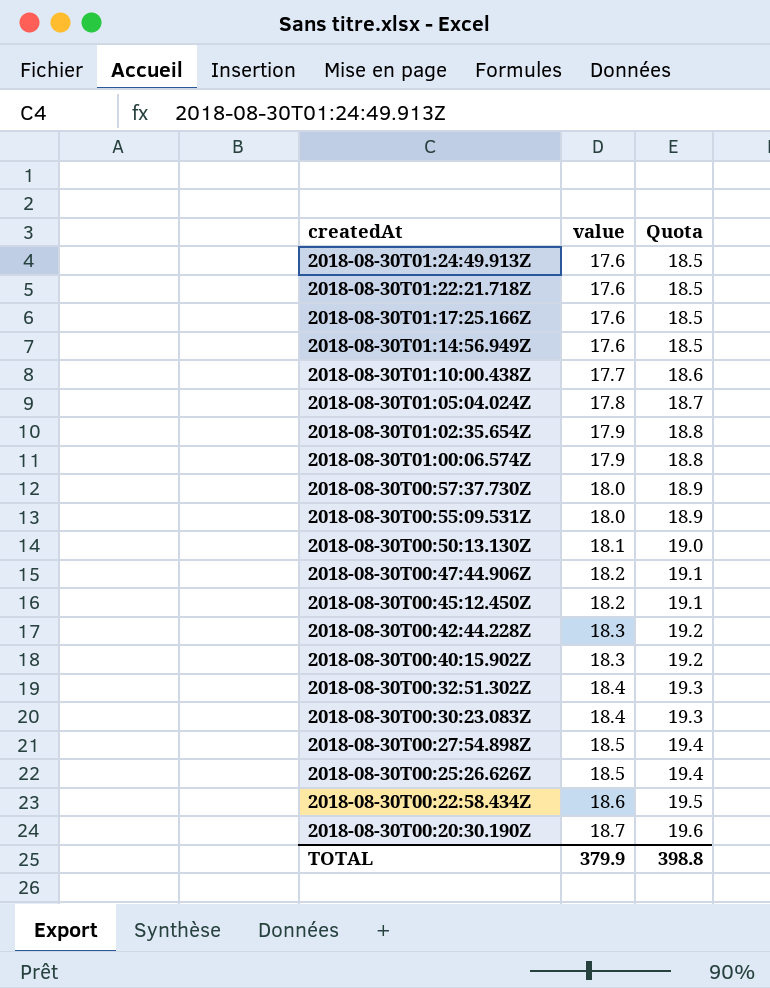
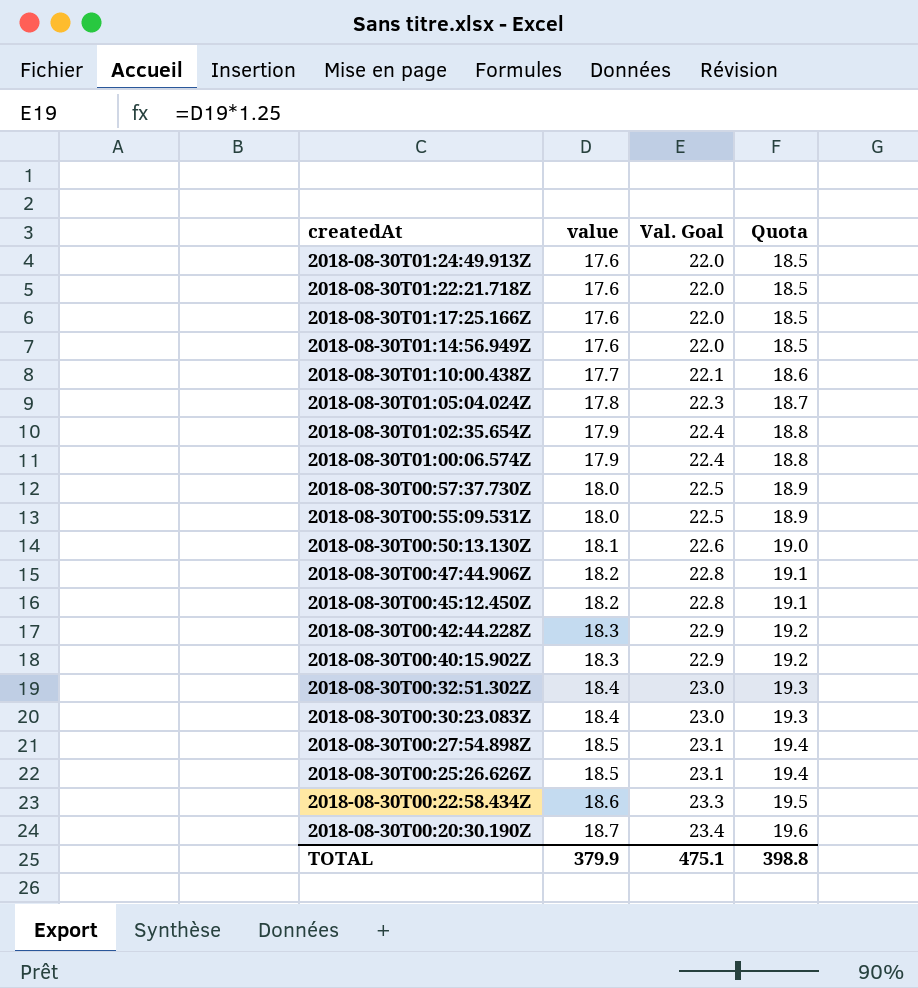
column Val. Goal | formula: none -> [value] * 1.25

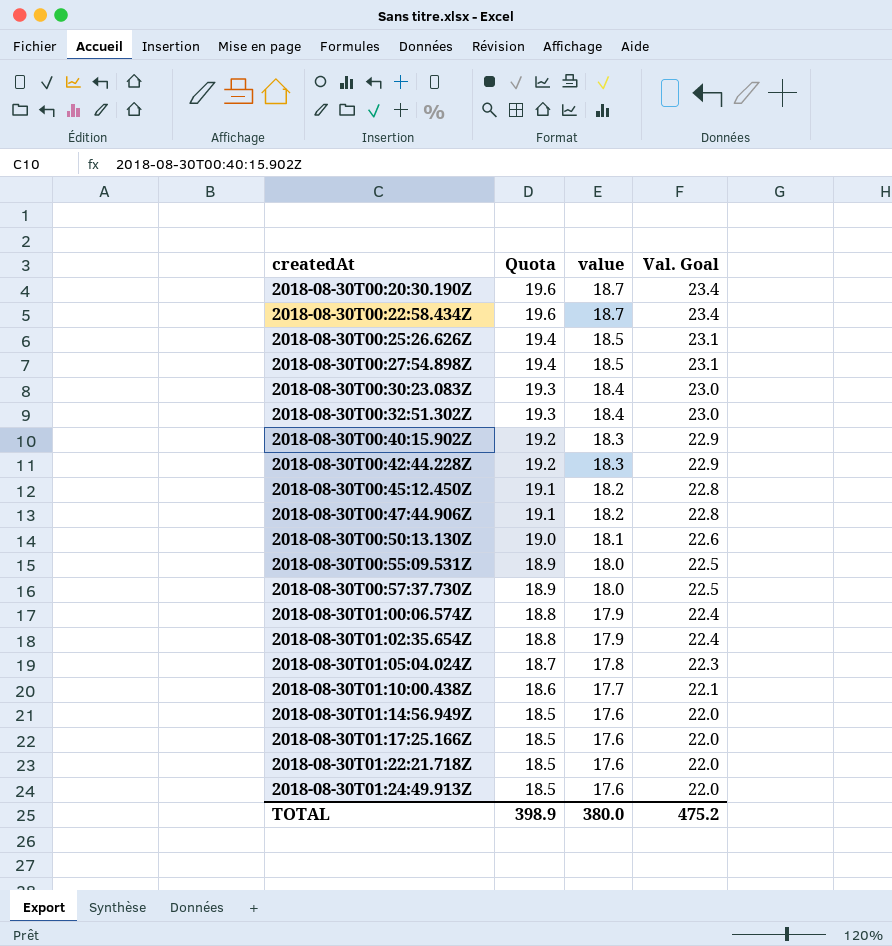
row order: createdAt descending -> createdAt ascending
column Quota | position: 4 -> 2
2018-08-30T00:22:58.434Z | Quota: 19.5 -> 19.6
2018-08-30T00:22:58.434Z | value: 18.6 -> 18.7
2018-08-30T00:22:58.434Z | Val. Goal: 23.3 -> 23.4
TOTAL | Quota: 398.8 -> 398.9
TOTAL | value: 379.9 -> 380.0
TOTAL | Val. Goal: 475.1 -> 475.2

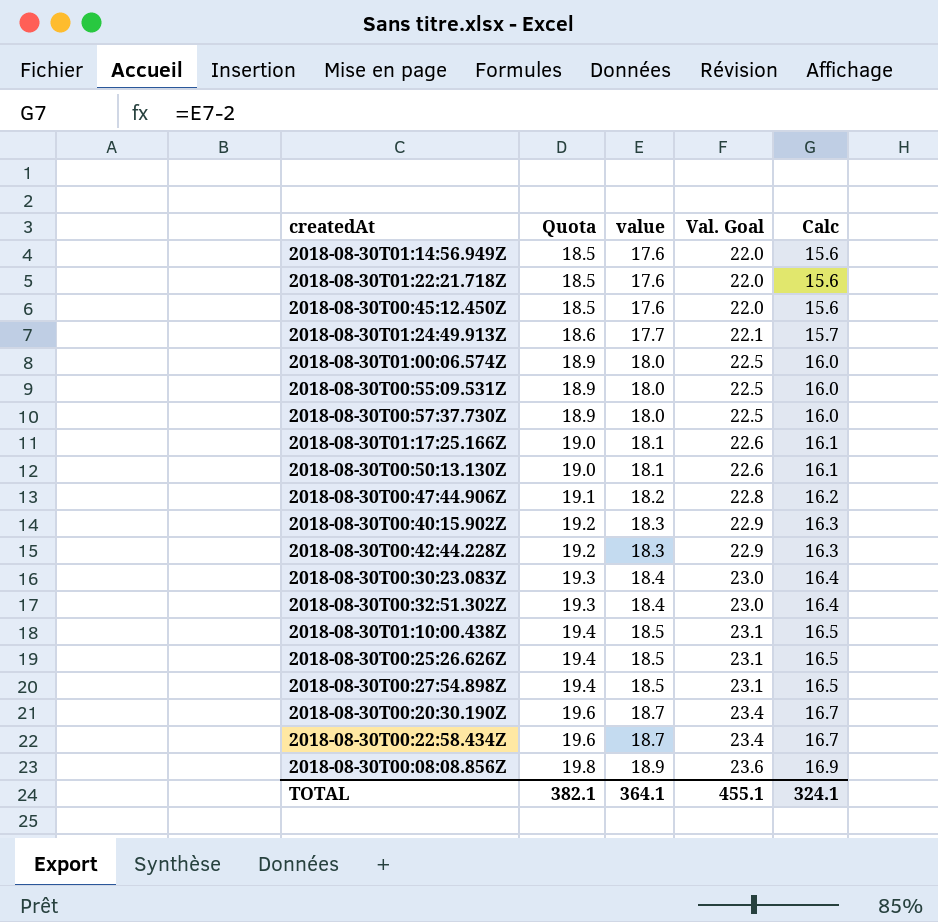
row order: createdAt ascending -> Quota ascending
column Calc | formula: none -> [value] - 2
row 2018-08-30T01:02:35.654Z: 18.8 | 17.9 | 22.4 -> none
row 2018-08-30T01:05:04.024Z: 18.7 | 17.8 | 22.3 -> none
2018-08-30T00:45:12.450Z | Quota: 19.1 -> 18.5
2018-08-30T00:45:12.450Z | value: 18.2 -> 17.6
2018-08-30T00:45:12.450Z | Val. Goal: 22.8 -> 22.0
2018-08-30T01:24:49.913Z | Quota: 18.5 -> 18.6
2018-08-30T01:24:49.913Z | value: 17.6 -> 17.7
2018-08-30T01:24:49.913Z | Val. Goal: 22.0 -> 22.1
2018-08-30T01:00:06.574Z | Quota: 18.8 -> 18.9
2018-08-30T01:00:06.574Z | value: 17.9 -> 18.0
2018-08-30T01:00:06.574Z | Val. Goal: 22.4 -> 22.5
2018-08-30T01:17:25.166Z | Quota: 18.5 -> 19.0
2018-08-30T01:17:25.166Z | value: 17.6 -> 18.1
2018-08-30T01:17:25.166Z | Val. Goal: 22.0 -> 22.6
2018-08-30T01:10:00.438Z | Quota: 18.6 -> 19.4
2018-08-30T01:10:00.438Z | value: 17.7 -> 18.5
2018-08-30T01:10:00.438Z | Val. Goal: 22.1 -> 23.1
row 2018-08-30T00:08:08.856Z: none -> 19.8 | 18.9 | 23.6 | 16.9
TOTAL | Quota: 398.9 -> 382.1
TOTAL | value: 380.0 -> 364.1
TOTAL | Val. Goal: 475.2 -> 455.1

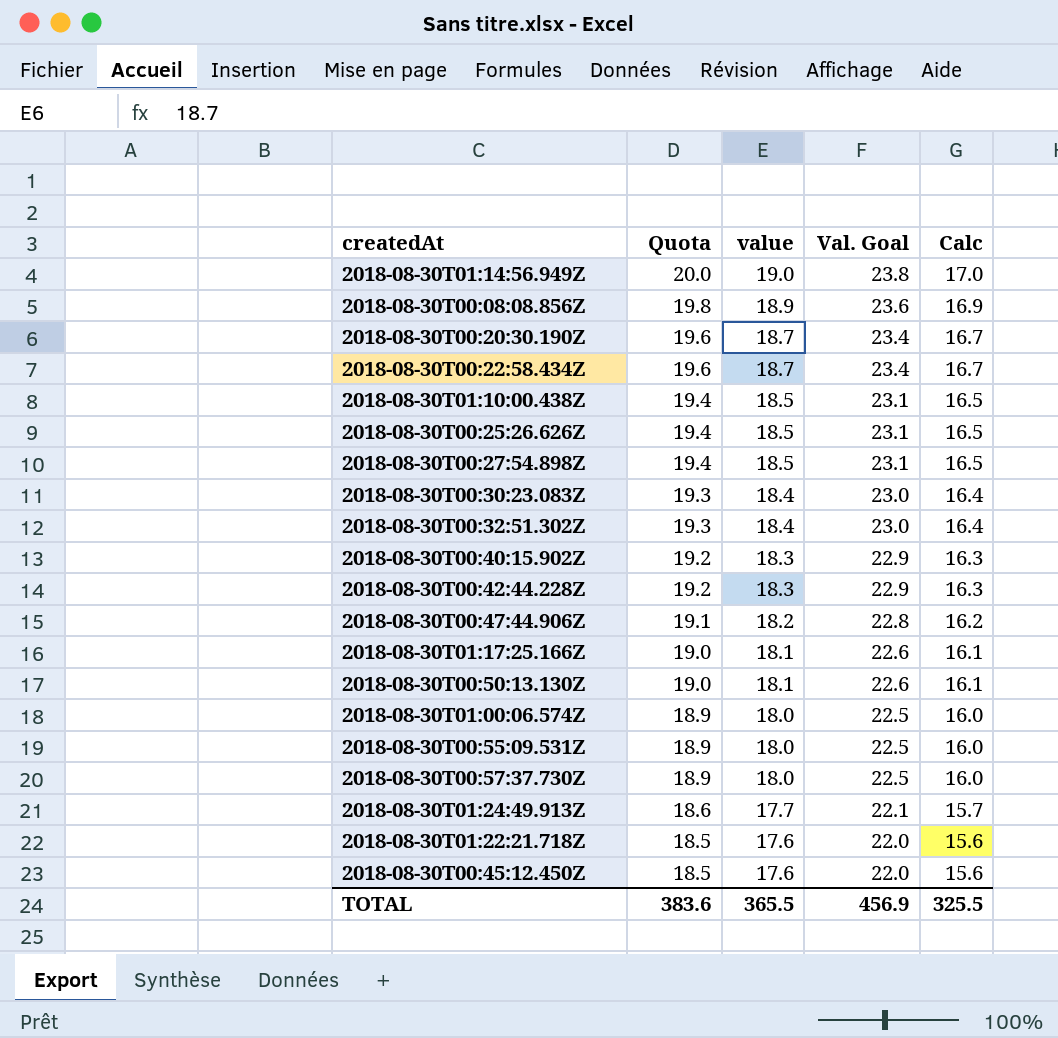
row order: Quota ascending -> Quota descending
2018-08-30T01:14:56.949Z | Quota: 18.5 -> 20.0
2018-08-30T01:14:56.949Z | value: 17.6 -> 19.0
2018-08-30T01:14:56.949Z | Val. Goal: 22.0 -> 23.8
2018-08-30T01:14:56.949Z | Calc: 15.6 -> 17.0
TOTAL | Quota: 382.1 -> 383.6
TOTAL | value: 364.1 -> 365.5
TOTAL | Val. Goal: 455.1 -> 456.9
TOTAL | Calc: 324.1 -> 325.5

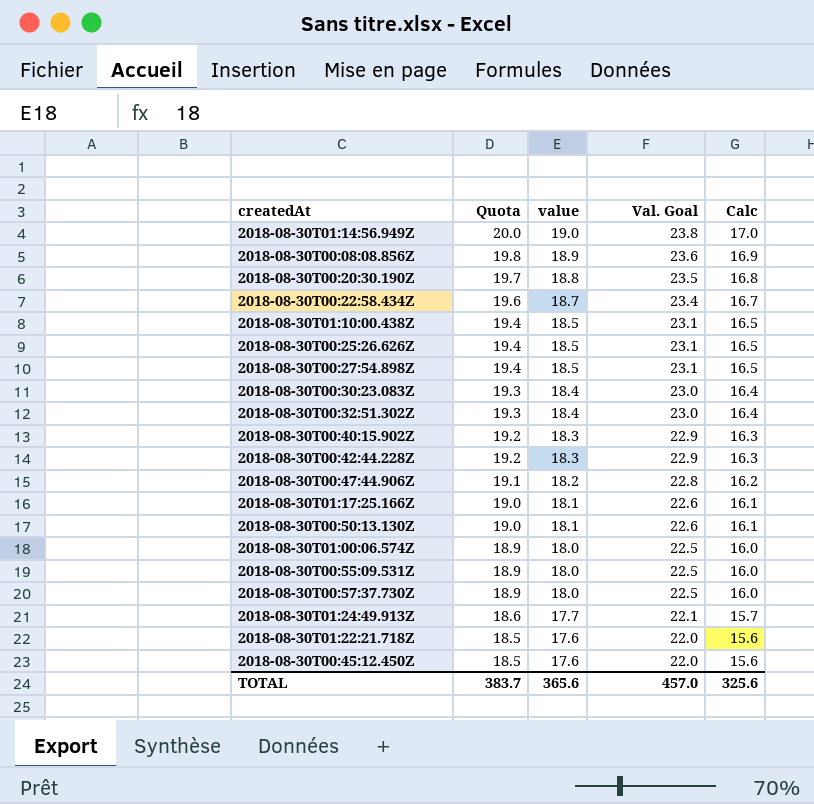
2018-08-30T00:20:30.190Z | Quota: 19.6 -> 19.7
2018-08-30T00:20:30.190Z | value: 18.7 -> 18.8
2018-08-30T00:20:30.190Z | Val. Goal: 23.4 -> 23.5
2018-08-30T00:20:30.190Z | Calc: 16.7 -> 16.8
TOTAL | Quota: 383.6 -> 383.7
TOTAL | value: 365.5 -> 365.6
TOTAL | Val. Goal: 456.9 -> 457.0
TOTAL | Calc: 325.5 -> 325.6

